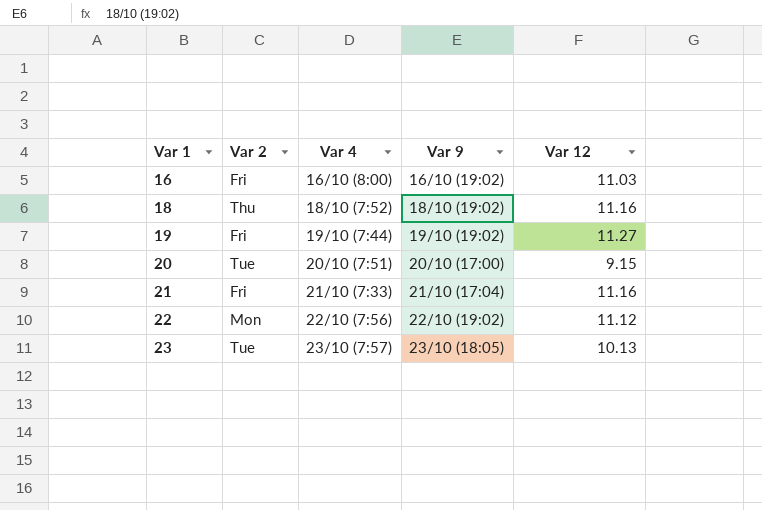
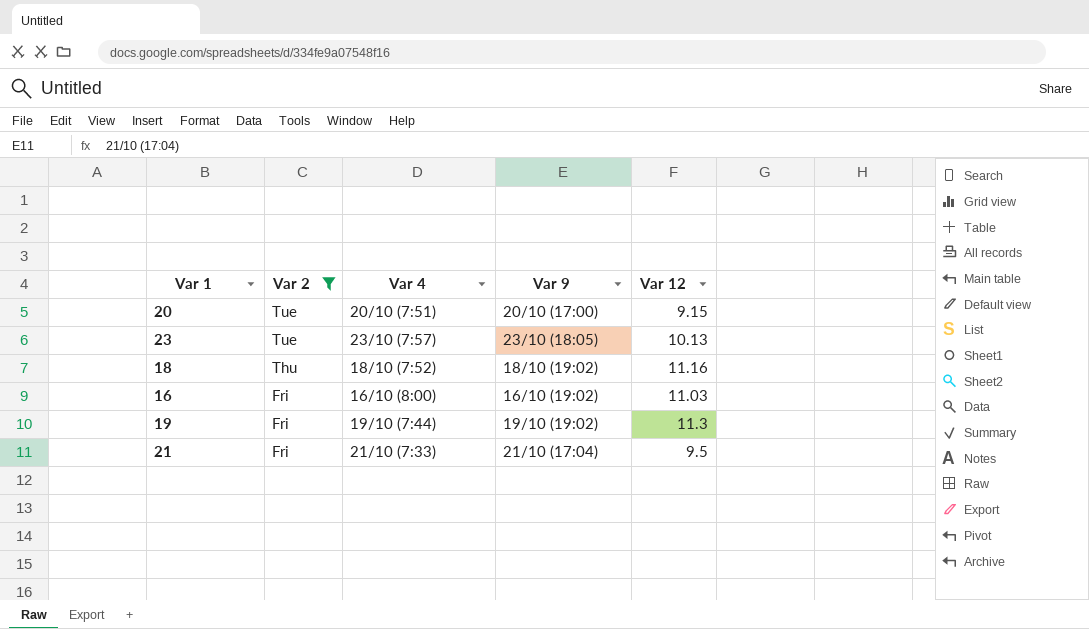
filter: none -> Var 2 != Mon
row order: Var 1 ascending -> Var 2 descending
19 | Var 12: 11.27 -> 11.3
21 | Var 12: 11.16 -> 9.5

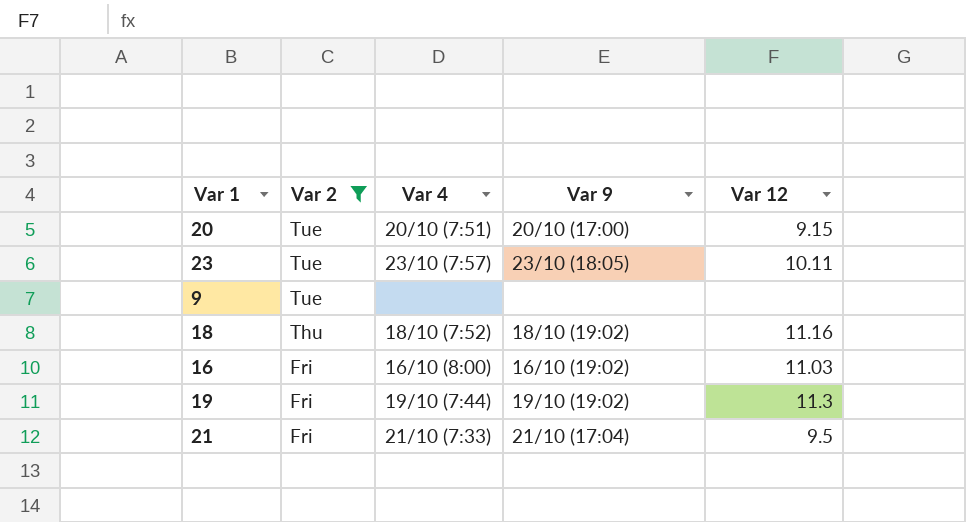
23 | Var 12: 10.13 -> 10.11
row 9: none -> Tue | none | none | none

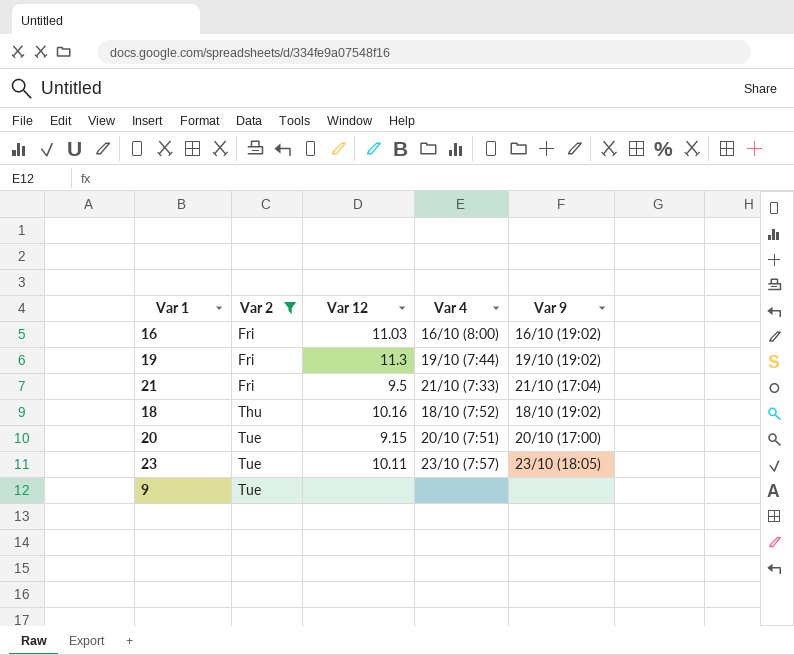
row order: Var 2 descending -> Var 2 ascending
column Var 12 | position: 5 -> 3
18 | Var 12: 11.16 -> 10.16

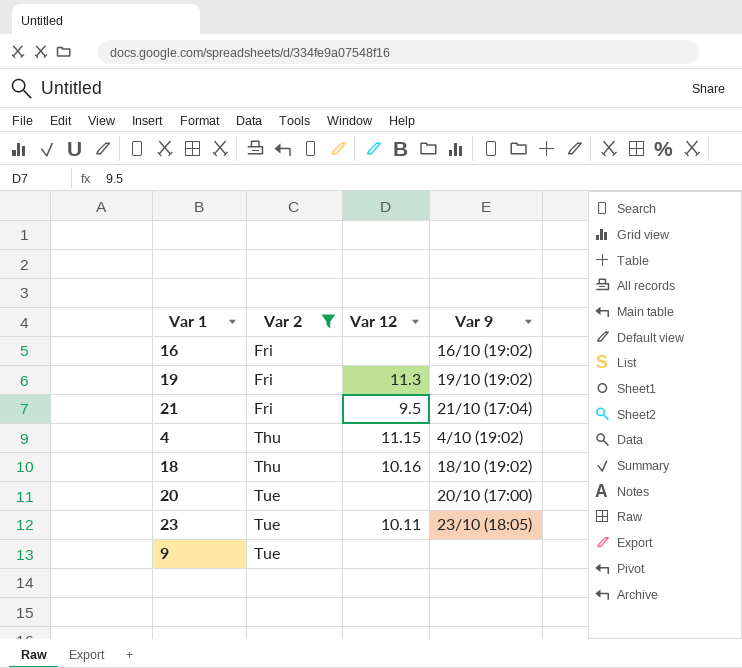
column Var 4 | position: 4 -> none
16 | Var 12: 11.03 -> none
row 4: none -> Thu | 11.15 | 4/10 (19:02)
20 | Var 12: 9.15 -> none

